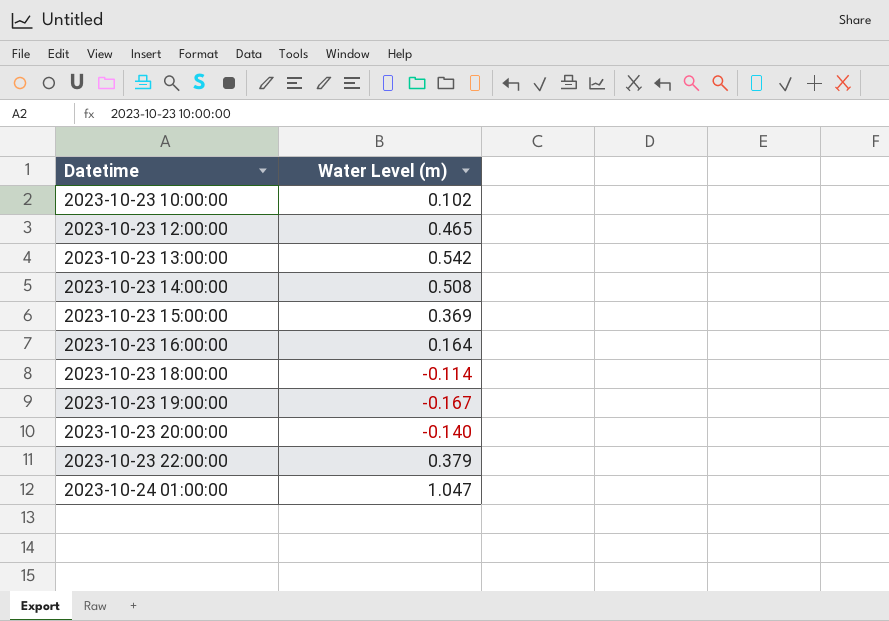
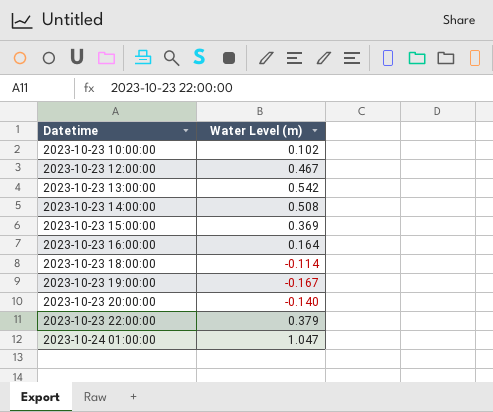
2023-10-23 12:00:00 | Water Level (m): 0.465 -> 0.467

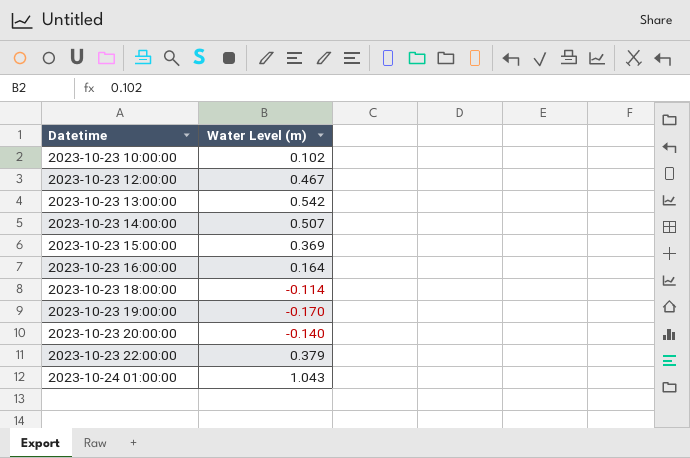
2023-10-23 14:00:00 | Water Level (m): 0.508 -> 0.507
2023-10-23 19:00:00 | Water Level (m): -0.167 -> -0.170
2023-10-24 01:00:00 | Water Level (m): 1.047 -> 1.043

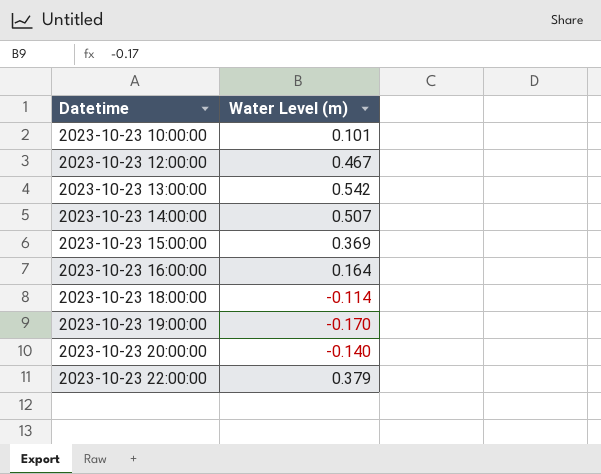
row 2023-10-24 01:00:00: 1.043 -> none
2023-10-23 10:00:00 | Water Level (m): 0.102 -> 0.101

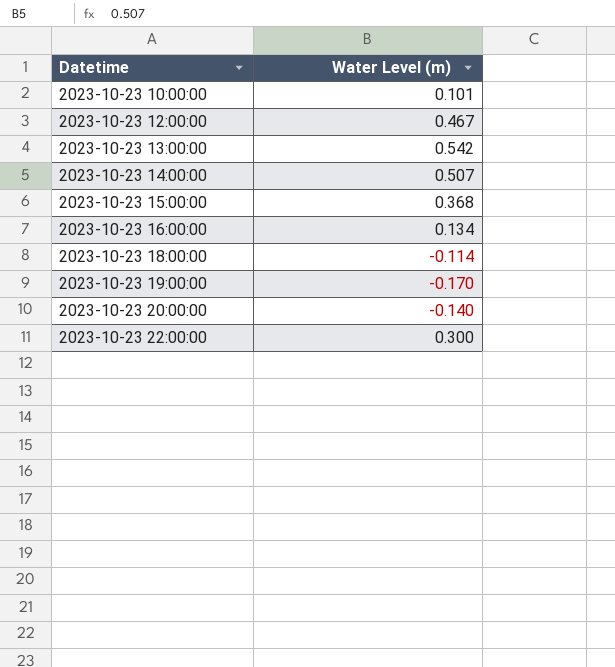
2023-10-23 15:00:00 | Water Level (m): 0.369 -> 0.368
2023-10-23 16:00:00 | Water Level (m): 0.164 -> 0.134
2023-10-23 22:00:00 | Water Level (m): 0.379 -> 0.300

